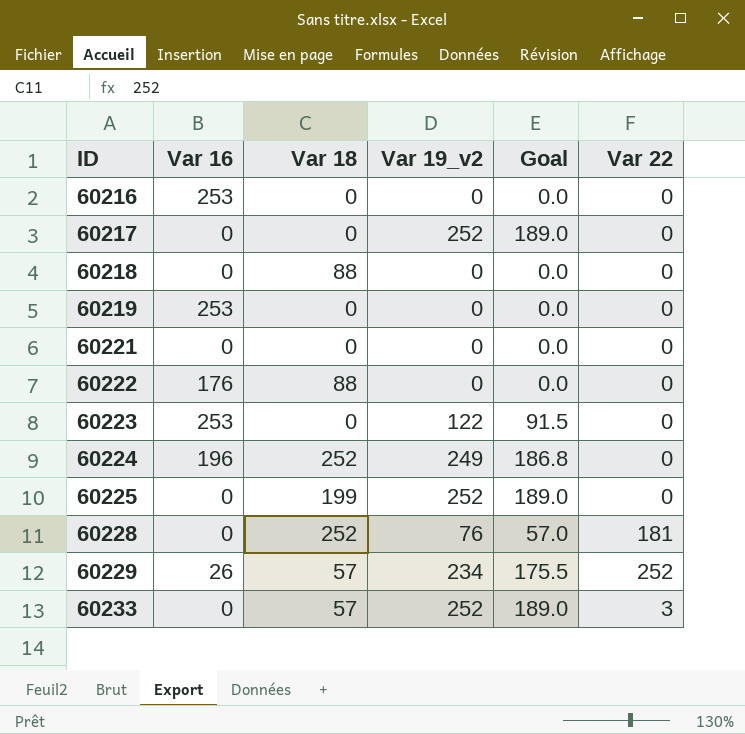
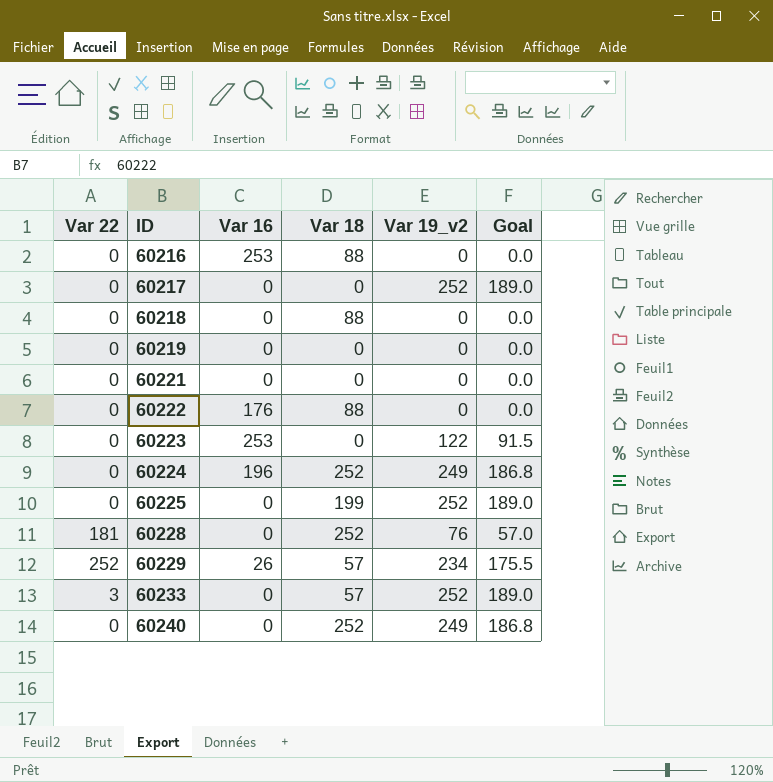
column Var 22 | position: 6 -> 1
60216 | Var 18: 0 -> 88
60219 | Var 16: 253 -> 0
row 60240: none -> 0 | 0 | 252 | 249 | 186.8

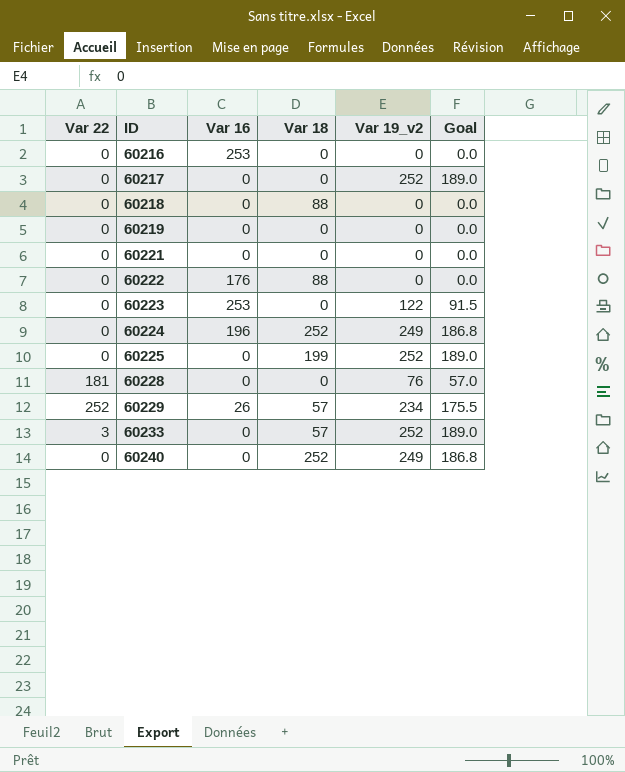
60216 | Var 18: 88 -> 0
60228 | Var 18: 252 -> 0

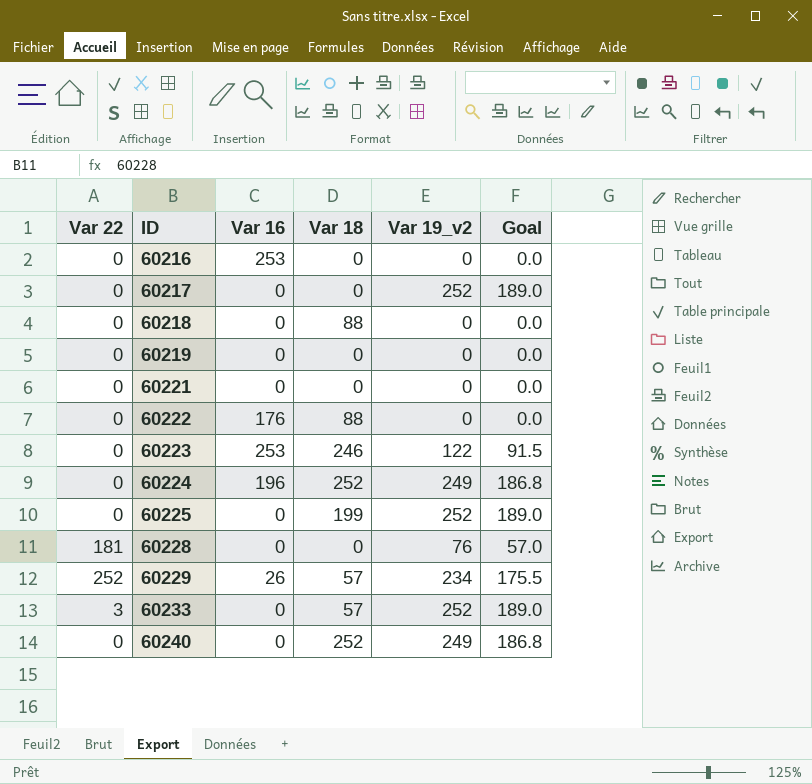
60223 | Var 18: 0 -> 246

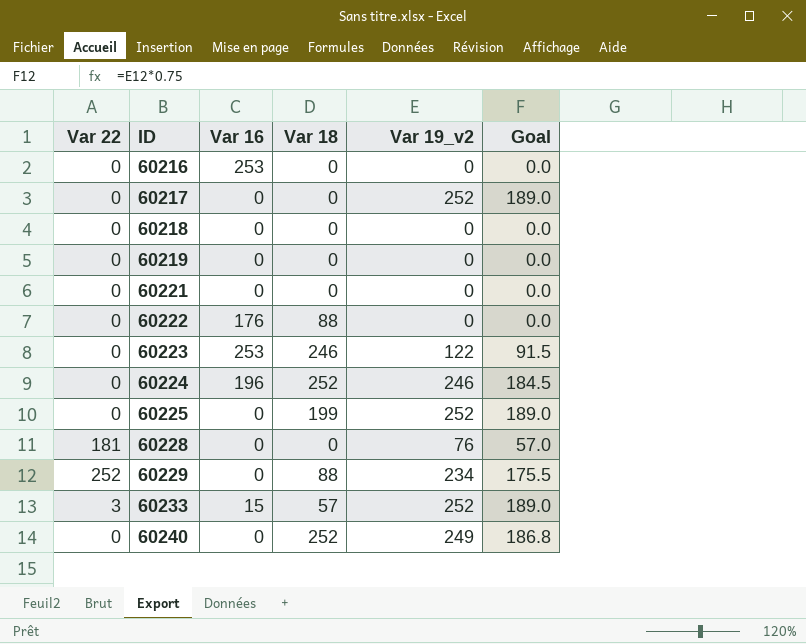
60218 | Var 18: 88 -> 0
60224 | Var 19_v2: 249 -> 246
60224 | Goal: 186.8 -> 184.5
60229 | Var 16: 26 -> 0
60229 | Var 18: 57 -> 88
60233 | Var 16: 0 -> 15

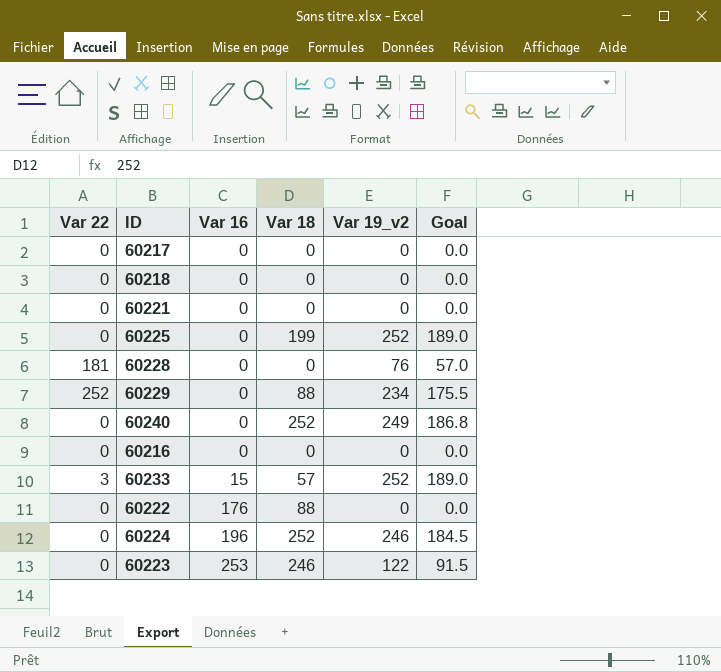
row order: ID ascending -> Var 16 ascending
row 60219: 0 | 0 | 0 | 0 | 0.0 -> none
60217 | Var 19_v2: 252 -> 0
60217 | Goal: 189.0 -> 0.0
60216 | Var 16: 253 -> 0

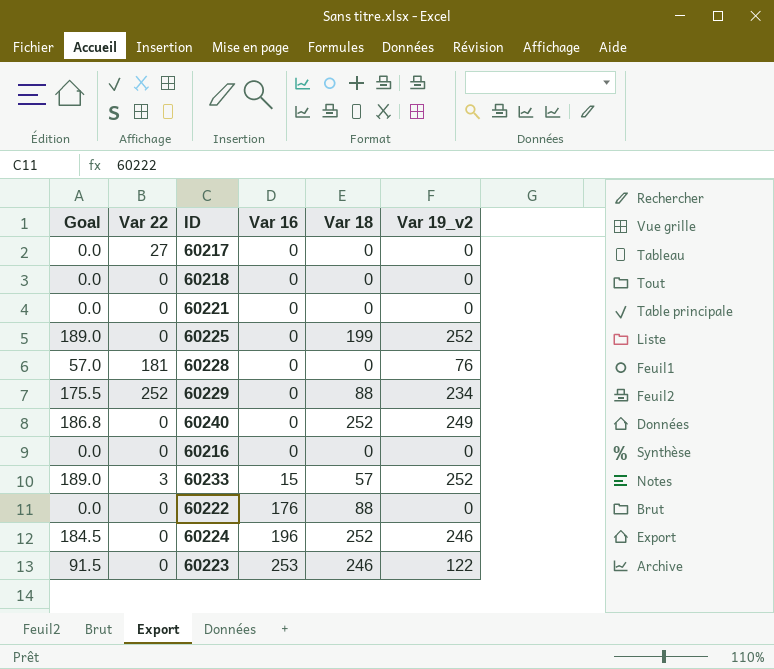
column Goal | position: 6 -> 1
60217 | Var 22: 0 -> 27

